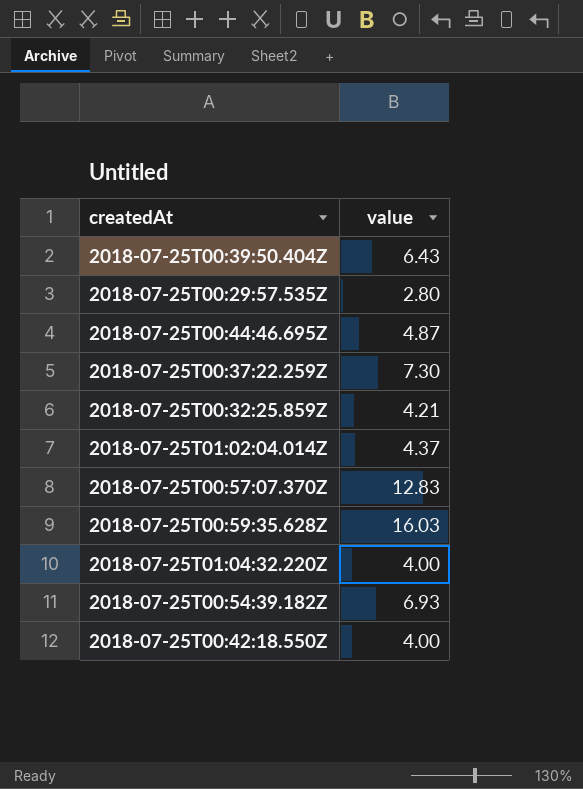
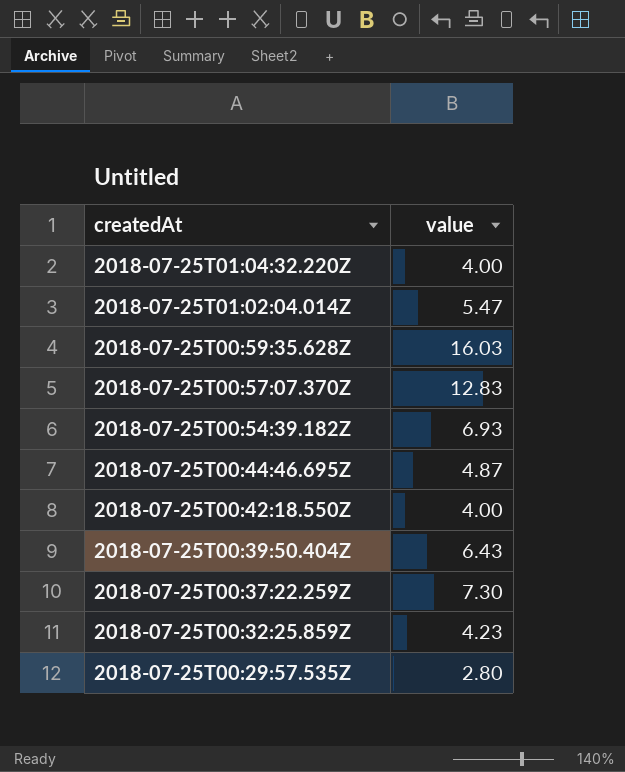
row order: none -> createdAt descending
2018-07-25T01:02:04.014Z | value: 4.37 -> 5.47
2018-07-25T00:32:25.859Z | value: 4.21 -> 4.23

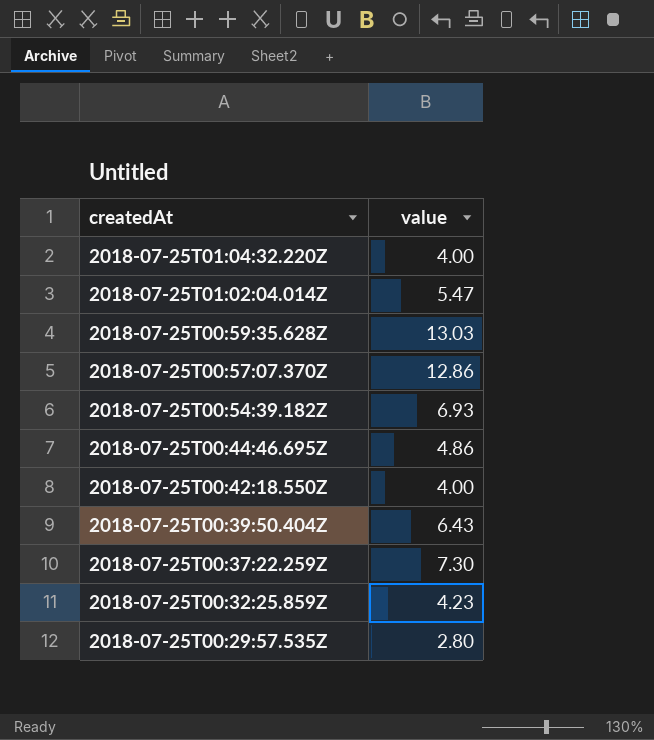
2018-07-25T00:59:35.628Z | value: 16.03 -> 13.03
2018-07-25T00:57:07.370Z | value: 12.83 -> 12.86
2018-07-25T00:44:46.695Z | value: 4.87 -> 4.86

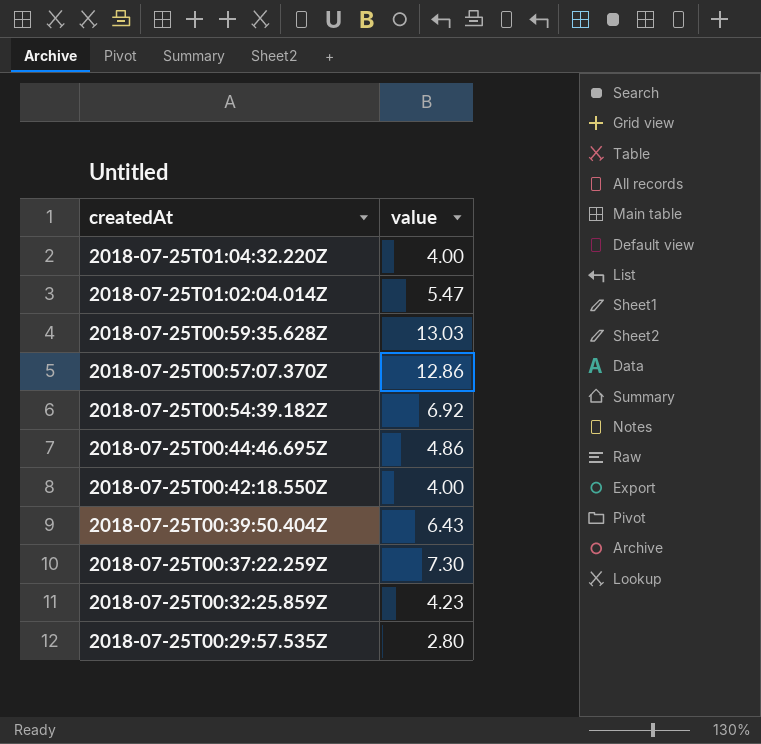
2018-07-25T00:54:39.182Z | value: 6.93 -> 6.92

